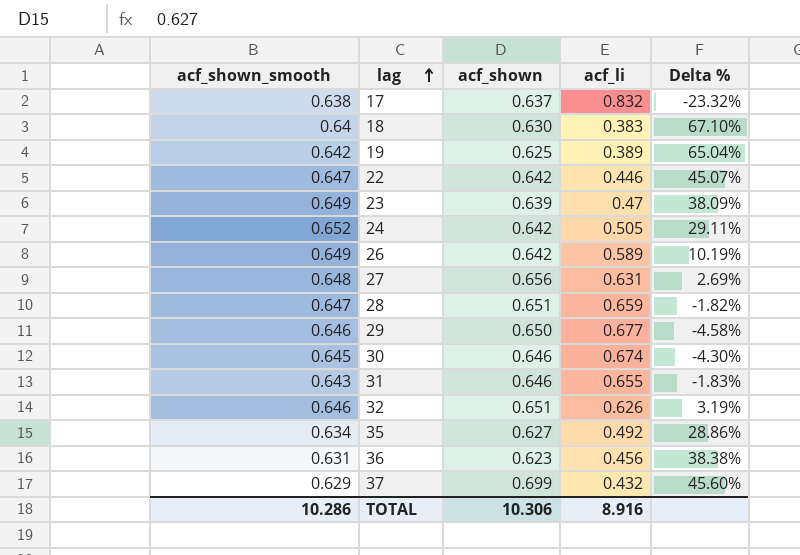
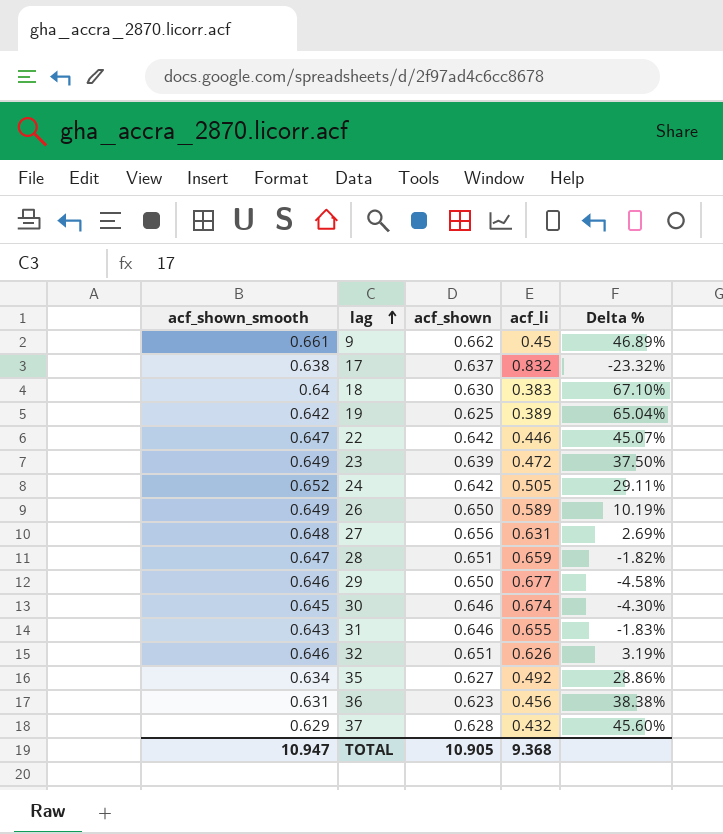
row 9: none -> 0.661 | 0.662 | 0.45 | 46.89%
23 | acf_li: 0.47 -> 0.472
23 | Delta %: 38.09% -> 37.50%
26 | acf_shown: 0.642 -> 0.650
37 | acf_shown: 0.699 -> 0.628
TOTAL | acf_shown_smooth: 10.286 -> 10.947
TOTAL | acf_shown: 10.306 -> 10.905
TOTAL | acf_li: 8.916 -> 9.368

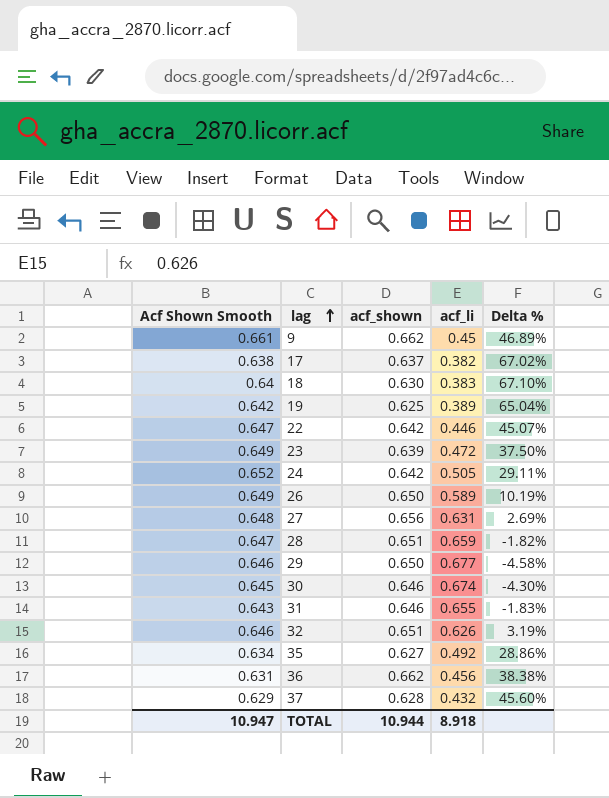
column name: acf_shown_smooth -> Acf Shown Smooth
17 | acf_li: 0.832 -> 0.382
17 | Delta %: -23.32% -> 67.02%
36 | acf_shown: 0.623 -> 0.662
TOTAL | acf_shown: 10.905 -> 10.944
TOTAL | acf_li: 9.368 -> 8.918

